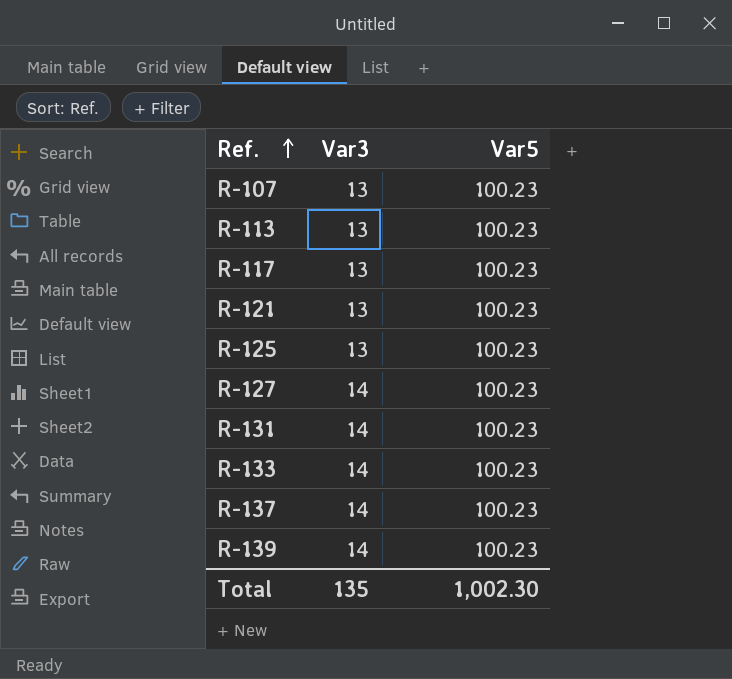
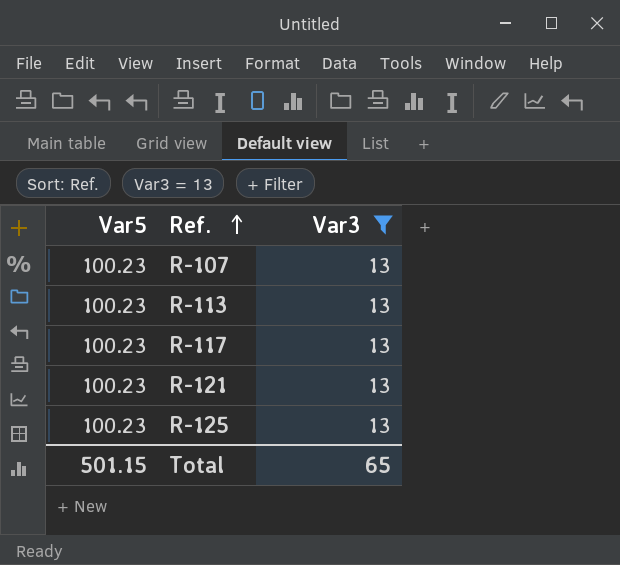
filter: none -> Var3 = 13
column Var5 | position: 3 -> 1
Total | Var5: 1,002.30 -> 501.15
Total | Var3: 135 -> 65

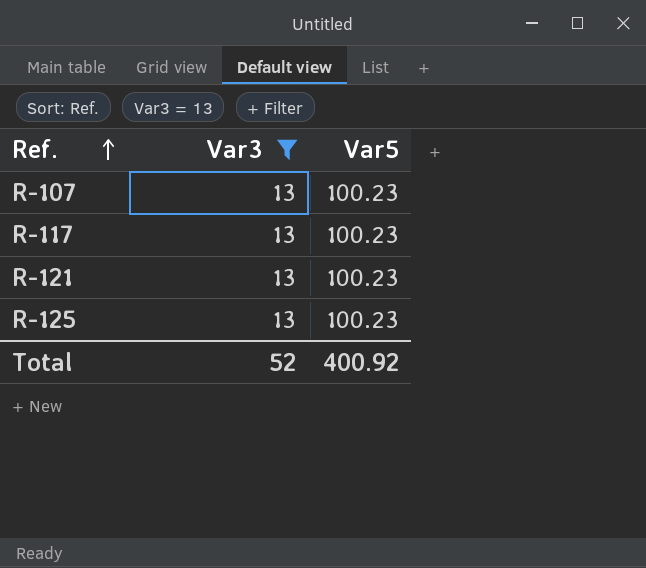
column Var5 | position: 1 -> 3
row R-113: 100.23 | 13 -> none
Total | Var3: 65 -> 52
Total | Var5: 501.15 -> 400.92

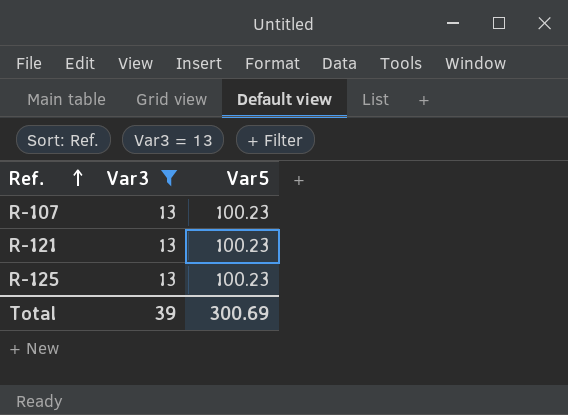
row R-117: 13 | 100.23 -> none
Total | Var3: 52 -> 39
Total | Var5: 400.92 -> 300.69

